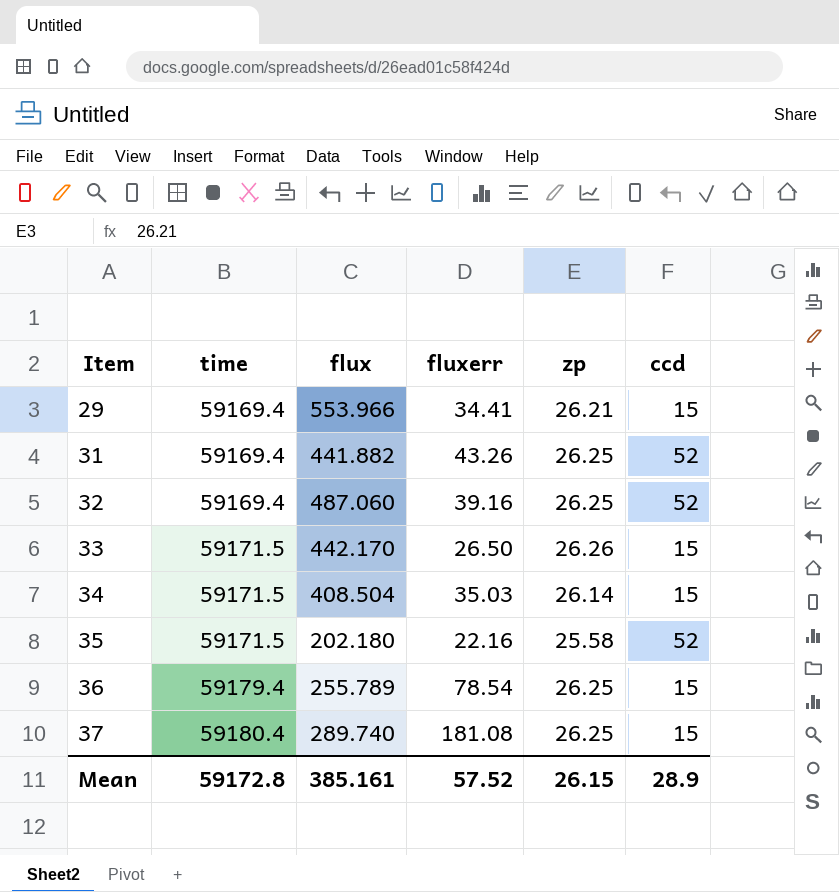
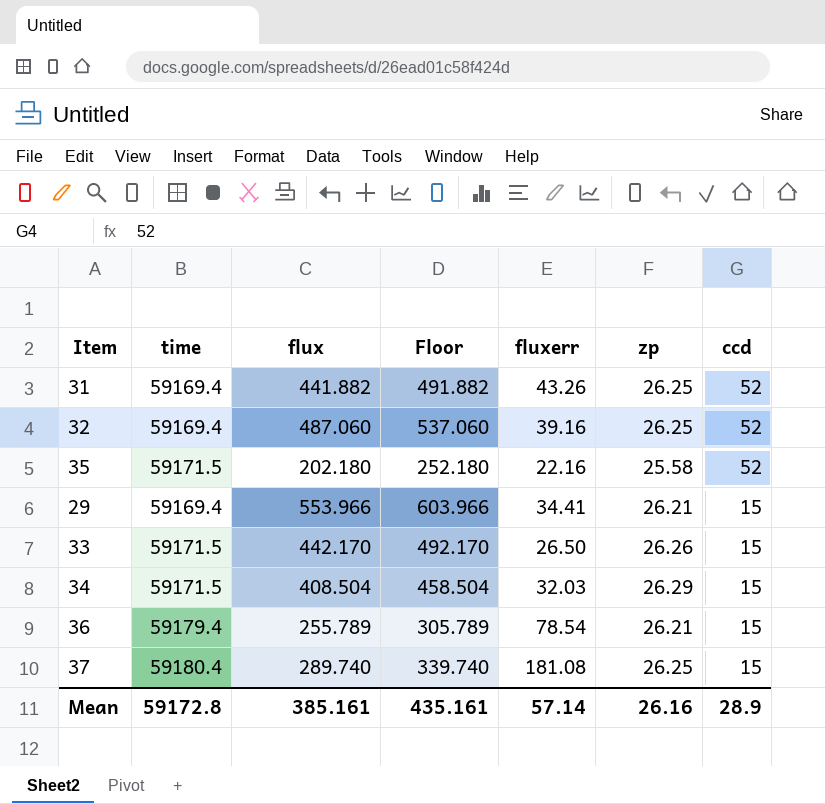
row order: Item ascending -> ccd descending
column Floor | formula: none -> [flux] + 50
34 | fluxerr: 35.03 -> 32.03
34 | zp: 26.14 -> 26.29
36 | zp: 26.25 -> 26.21
Mean | fluxerr: 57.52 -> 57.14
Mean | zp: 26.15 -> 26.16

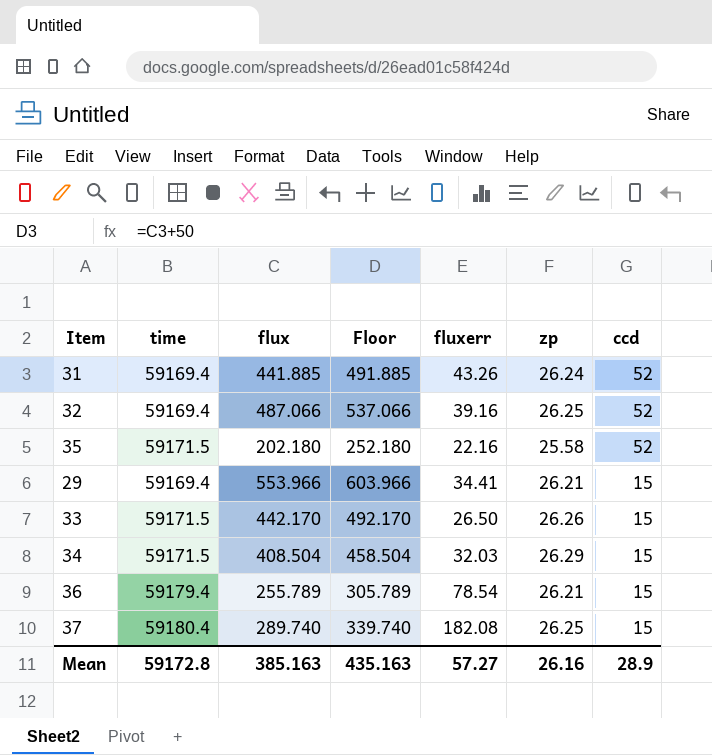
31 | flux: 441.882 -> 441.885
31 | Floor: 491.882 -> 491.885
31 | zp: 26.25 -> 26.24
32 | flux: 487.060 -> 487.066
32 | Floor: 537.060 -> 537.066
37 | fluxerr: 181.08 -> 182.08
Mean | flux: 385.161 -> 385.163
Mean | Floor: 435.161 -> 435.163
Mean | fluxerr: 57.14 -> 57.27

